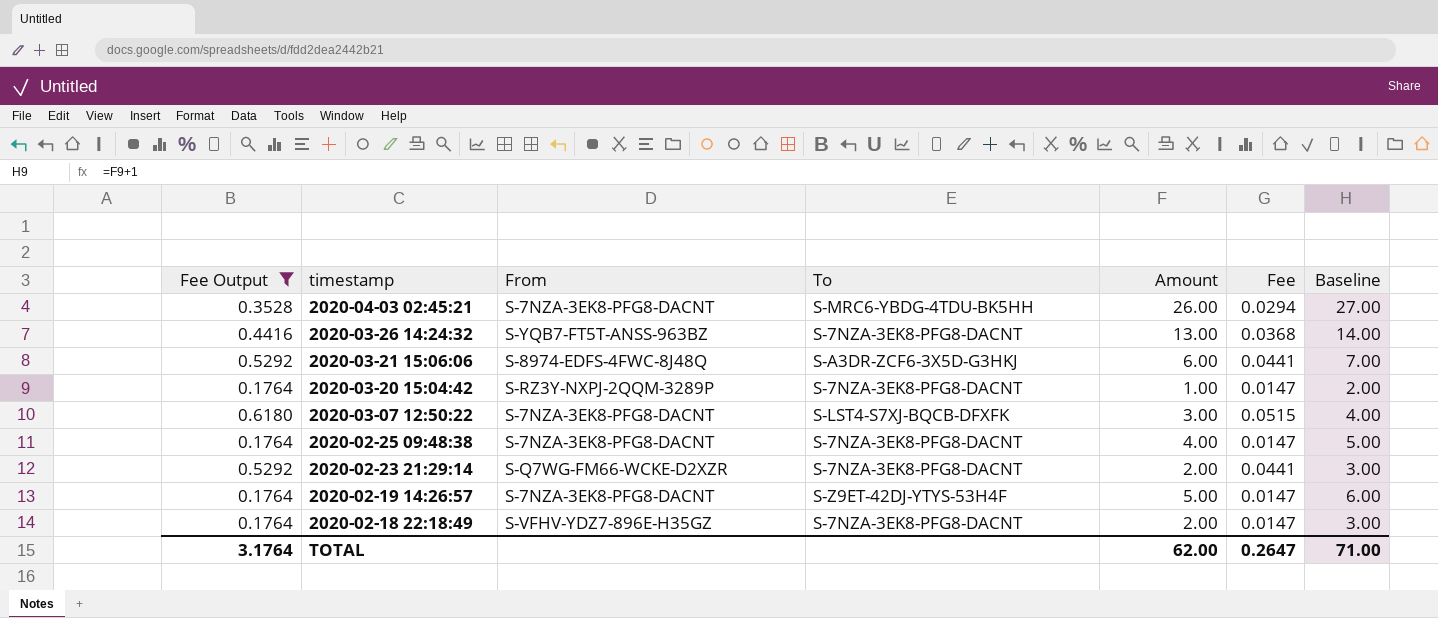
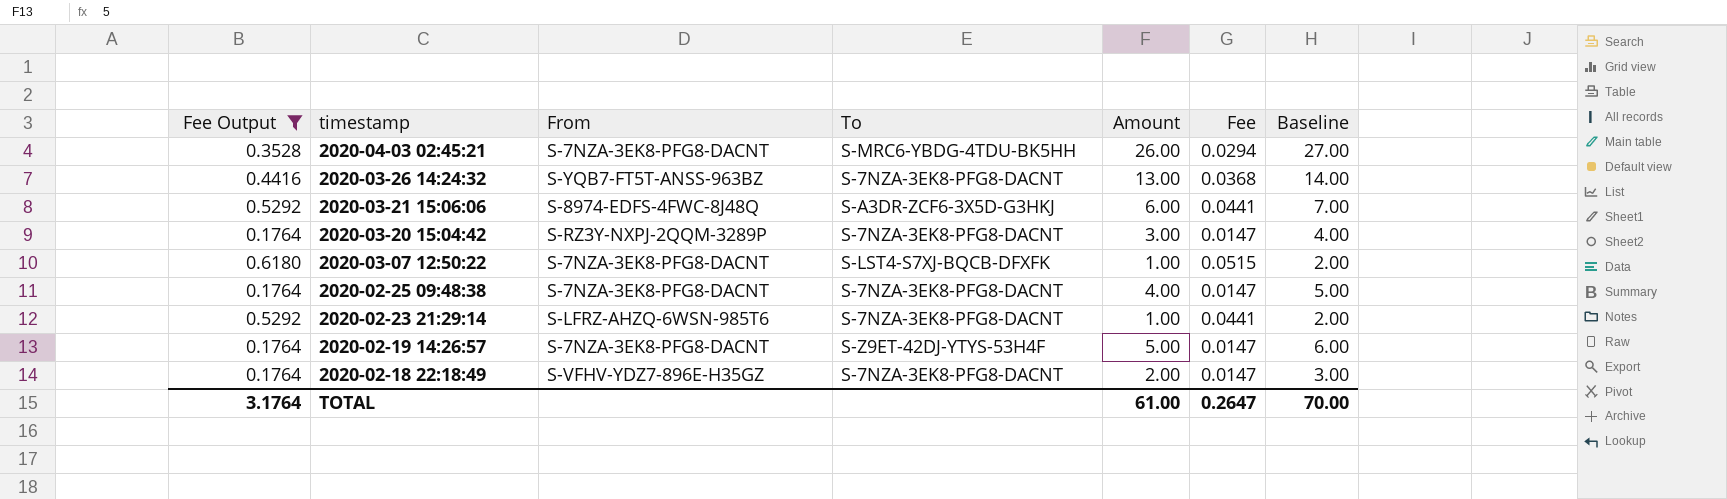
2020-03-20 15:04:42 | Amount: 1.00 -> 3.00
2020-03-20 15:04:42 | Baseline: 2.00 -> 4.00
2020-03-07 12:50:22 | Amount: 3.00 -> 1.00
2020-03-07 12:50:22 | Baseline: 4.00 -> 2.00
2020-02-23 21:29:14 | From: S-Q7WG-FM66-WCKE-D2XZR -> S-LFRZ-AHZQ-6WSN-985T6
2020-02-23 21:29:14 | Amount: 2.00 -> 1.00
2020-02-23 21:29:14 | Baseline: 3.00 -> 2.00
TOTAL | Amount: 62.00 -> 61.00
TOTAL | Baseline: 71.00 -> 70.00

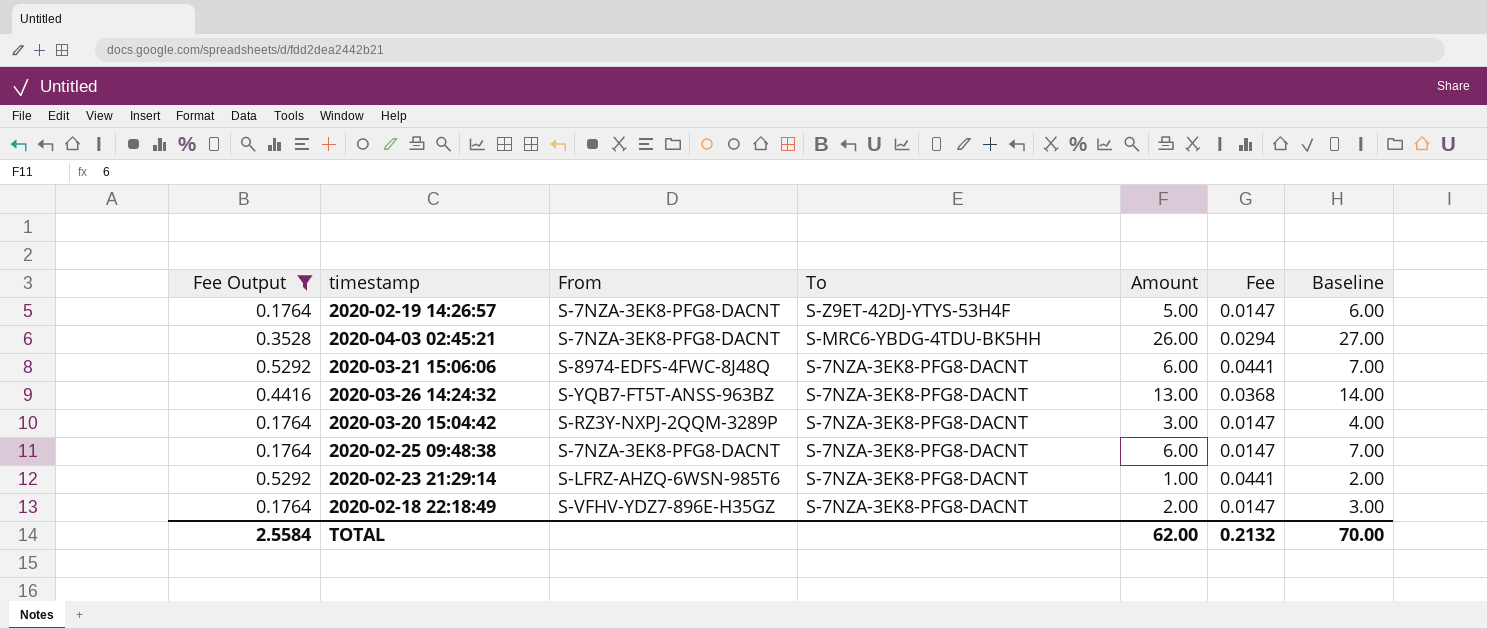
row order: timestamp descending -> To descending
row 2020-03-07 12:50:22: 0.6180 | S-7NZA-3EK8-PFG8-DACNT | S-LST4-S7XJ-BQCB-DFXFK | 1.00 | 0.0515 | 2.00 -> none
2020-03-21 15:06:06 | To: S-A3DR-ZCF6-3X5D-G3HKJ -> S-7NZA-3EK8-PFG8-DACNT
2020-02-25 09:48:38 | Amount: 4.00 -> 6.00
2020-02-25 09:48:38 | Baseline: 5.00 -> 7.00
TOTAL | Fee Output: 3.1764 -> 2.5584
TOTAL | Amount: 61.00 -> 62.00
TOTAL | Fee: 0.2647 -> 0.2132

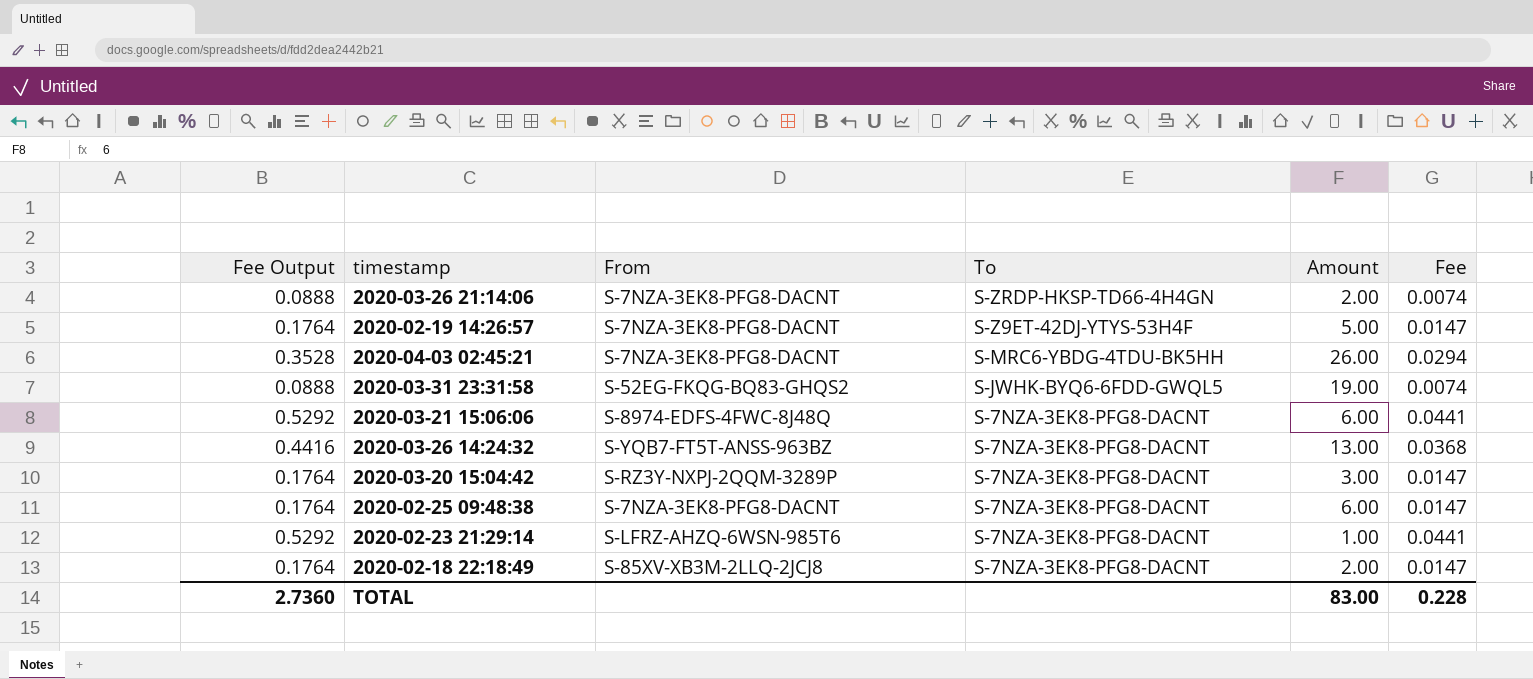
filter: Fee Output != 0.0888 -> none
column Baseline | formula: [Amount] + 1 -> none
2020-02-18 22:18:49 | From: S-VFHV-YDZ7-896E-H35GZ -> S-85XV-XB3M-2LLQ-2JCJ8
TOTAL | Fee Output: 2.5584 -> 2.7360
TOTAL | Amount: 62.00 -> 83.00
TOTAL | Fee: 0.2132 -> 0.228

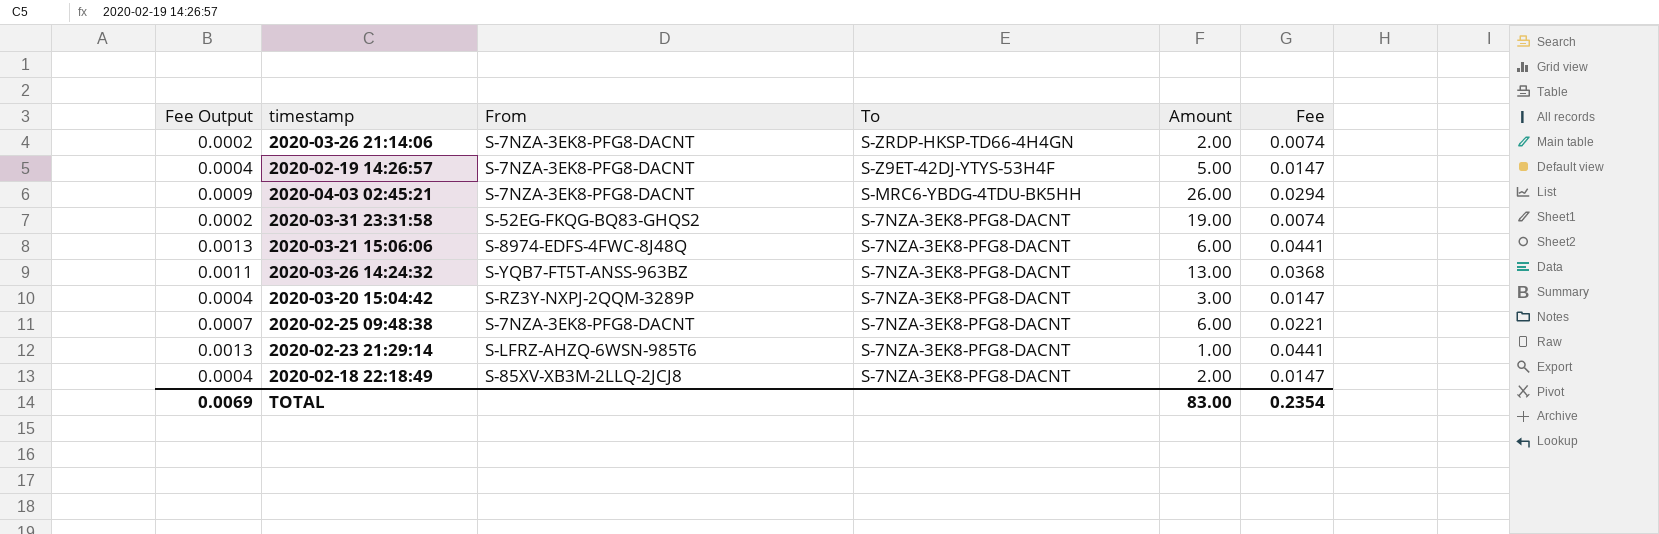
column Fee Output | formula: [Fee] * 12 -> [Fee] * 0.03
2020-03-31 23:31:58 | To: S-JWHK-BYQ6-6FDD-GWQL5 -> S-7NZA-3EK8-PFG8-DACNT
2020-02-25 09:48:38 | Fee: 0.0147 -> 0.0221
TOTAL | Fee Output: 2.7360 -> 0.0069
TOTAL | Fee: 0.228 -> 0.2354

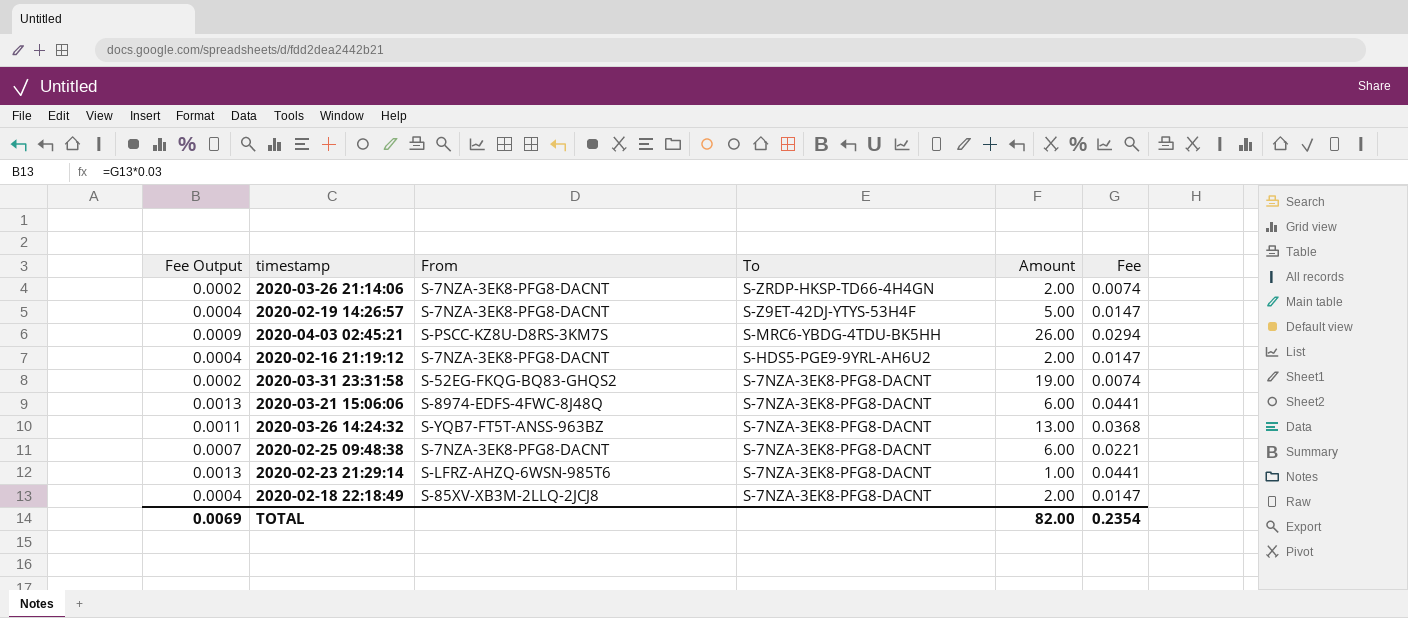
row 2020-03-20 15:04:42: 0.0004 | S-RZ3Y-NXPJ-2QQM-3289P | S-7NZA-3EK8-PFG8-DACNT | 3.00 | 0.0147 -> none
2020-04-03 02:45:21 | From: S-7NZA-3EK8-PFG8-DACNT -> S-PSCC-KZ8U-D8RS-3KM7S
row 2020-02-16 21:19:12: none -> 0.0004 | S-7NZA-3EK8-PFG8-DACNT | S-HDS5-PGE9-9YRL-AH6U2 | 2.00 | 0.0147
TOTAL | Amount: 83.00 -> 82.00

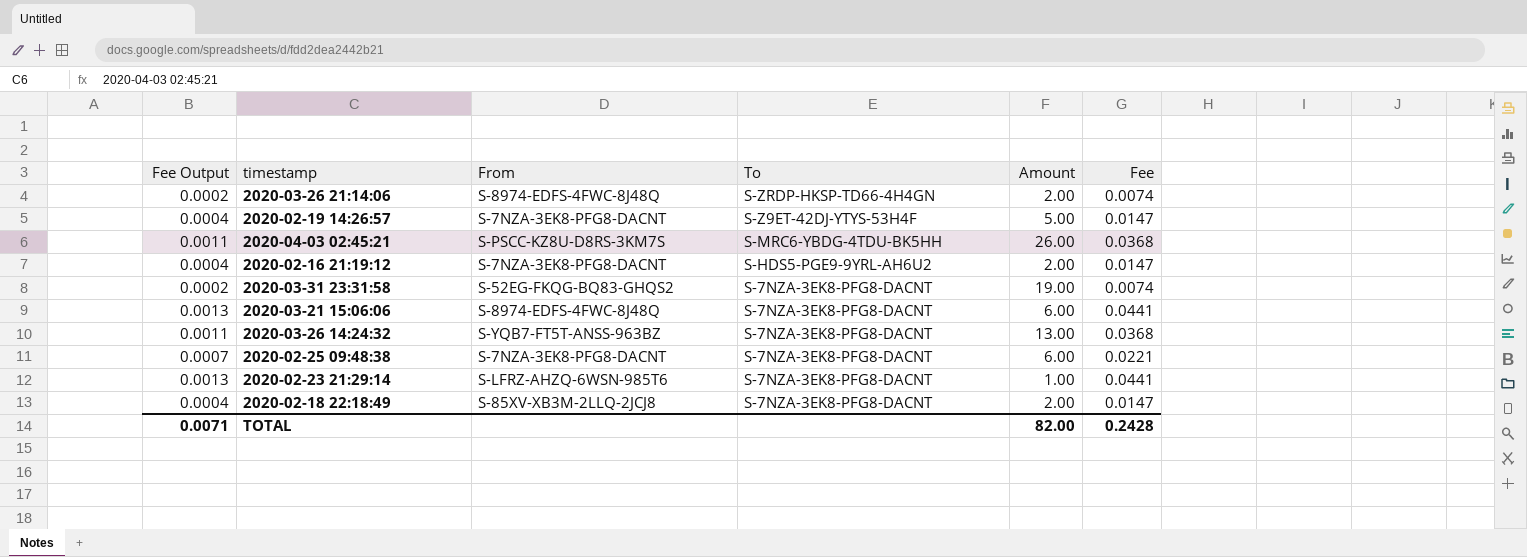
2020-03-26 21:14:06 | From: S-7NZA-3EK8-PFG8-DACNT -> S-8974-EDFS-4FWC-8J48Q
2020-04-03 02:45:21 | Fee Output: 0.0009 -> 0.0011
2020-04-03 02:45:21 | Fee: 0.0294 -> 0.0368
TOTAL | Fee Output: 0.0069 -> 0.0071
TOTAL | Fee: 0.2354 -> 0.2428

